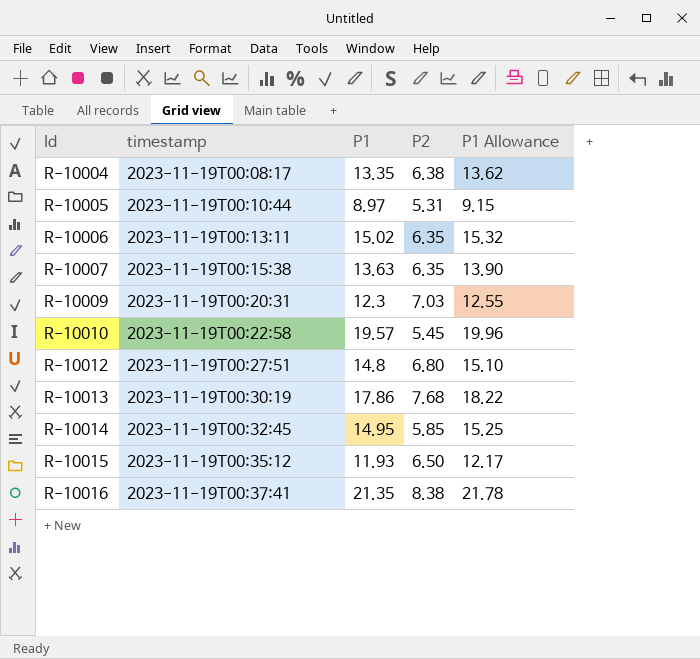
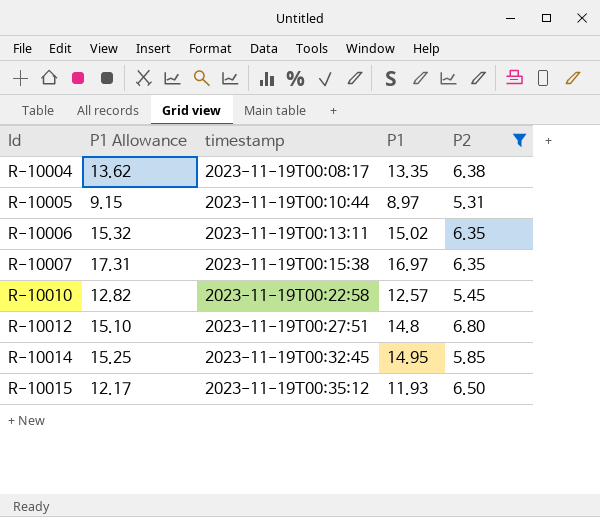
filter: none -> P2 <= 6.80
column P1 Allowance | position: 5 -> 2
R-10007 | P1 Allowance: 13.90 -> 17.31
R-10007 | P1: 13.63 -> 16.97
R-10010 | P1 Allowance: 19.96 -> 12.82
R-10010 | P1: 19.57 -> 12.57

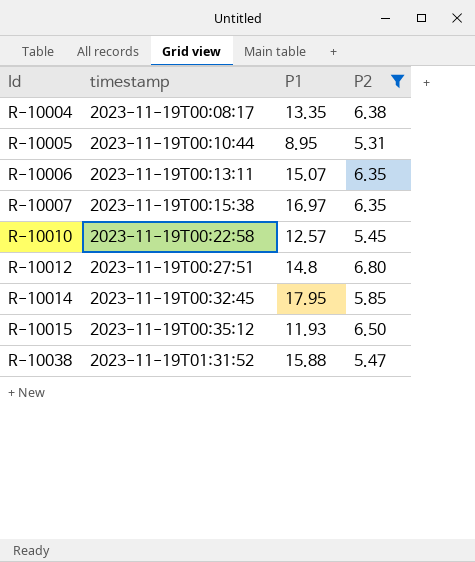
column P1 Allowance | formula: [P1] * 1.02 -> none
R-10005 | P1: 8.97 -> 8.95
R-10006 | P1: 15.02 -> 15.07
R-10014 | P1: 14.95 -> 17.95
row R-10038: none -> 2023-11-19T01:31:52 | 15.88 | 5.47

